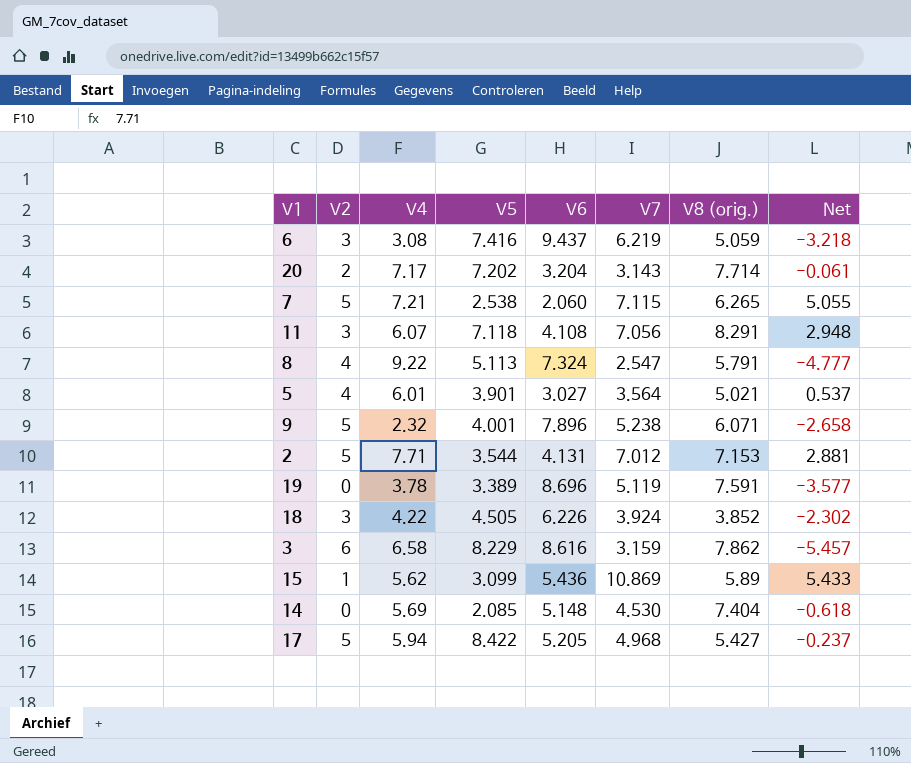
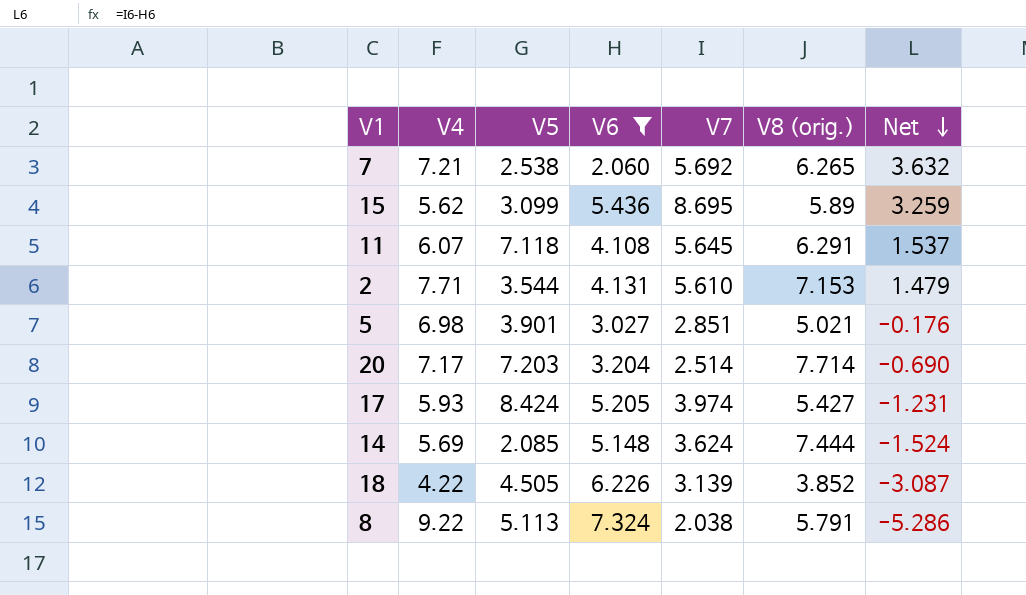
filter: none -> V6 <= 7.324
row order: none -> Net descending
column V2 | position: 2 -> none
7 | V7: 7.115 -> 5.692
7 | Net: 5.055 -> 3.632
15 | V7: 10.869 -> 8.695
15 | Net: 5.433 -> 3.259
11 | V7: 7.056 -> 5.645
11 | V8 (orig.): 8.291 -> 6.291
11 | Net: 2.948 -> 1.537
2 | V7: 7.012 -> 5.610
2 | Net: 2.881 -> 1.479
5 | V4: 6.01 -> 6.98
5 | V7: 3.564 -> 2.851
5 | Net: 0.537 -> -0.176
20 | V5: 7.202 -> 7.203
20 | V7: 3.143 -> 2.514
20 | Net: -0.061 -> -0.690
17 | V4: 5.94 -> 5.93
17 | V5: 8.422 -> 8.424
17 | V7: 4.968 -> 3.974
17 | Net: -0.237 -> -1.231
14 | V7: 4.530 -> 3.624
14 | V8 (orig.): 7.404 -> 7.444
14 | Net: -0.618 -> -1.524
18 | V7: 3.924 -> 3.139
18 | Net: -2.302 -> -3.087
8 | V7: 2.547 -> 2.038
8 | Net: -4.777 -> -5.286

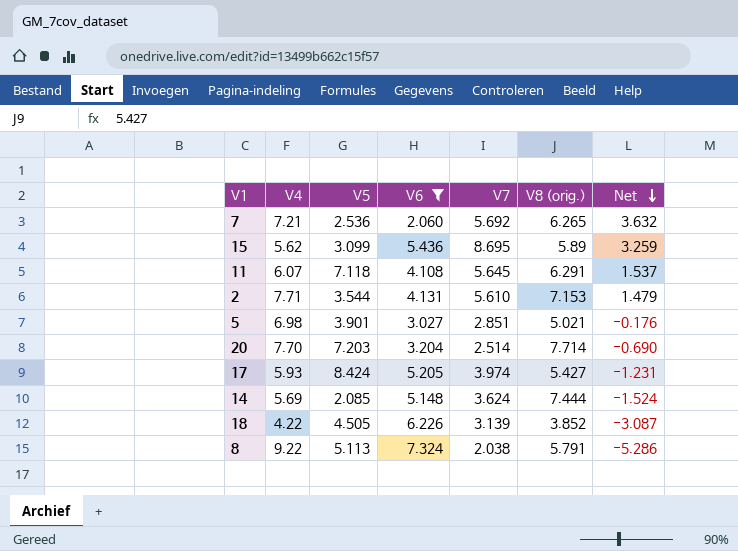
7 | V5: 2.538 -> 2.536
20 | V4: 7.17 -> 7.70

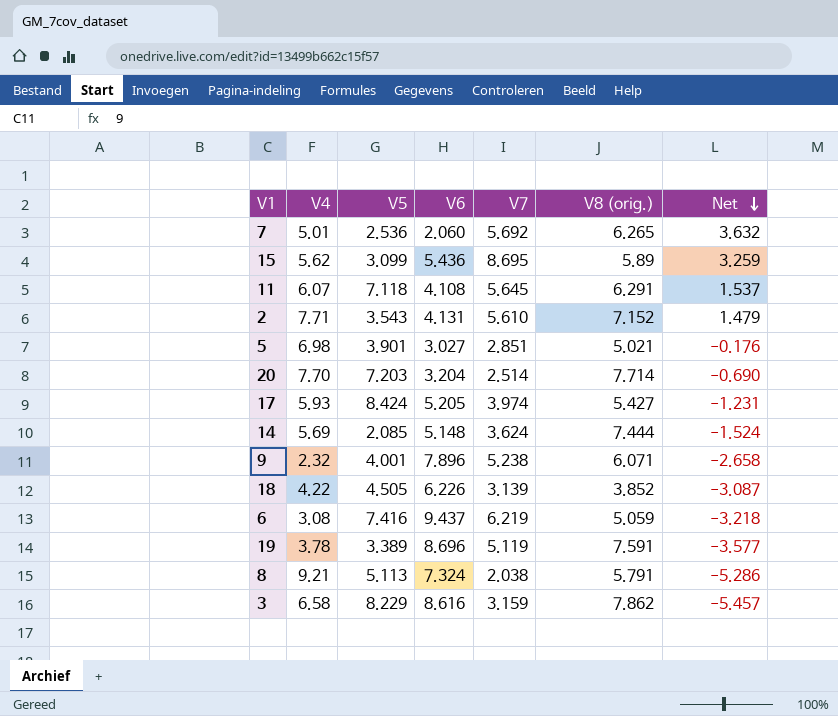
filter: V6 <= 7.324 -> none
7 | V4: 7.21 -> 5.01
2 | V5: 3.544 -> 3.543
2 | V8 (orig.): 7.153 -> 7.152
8 | V4: 9.22 -> 9.21

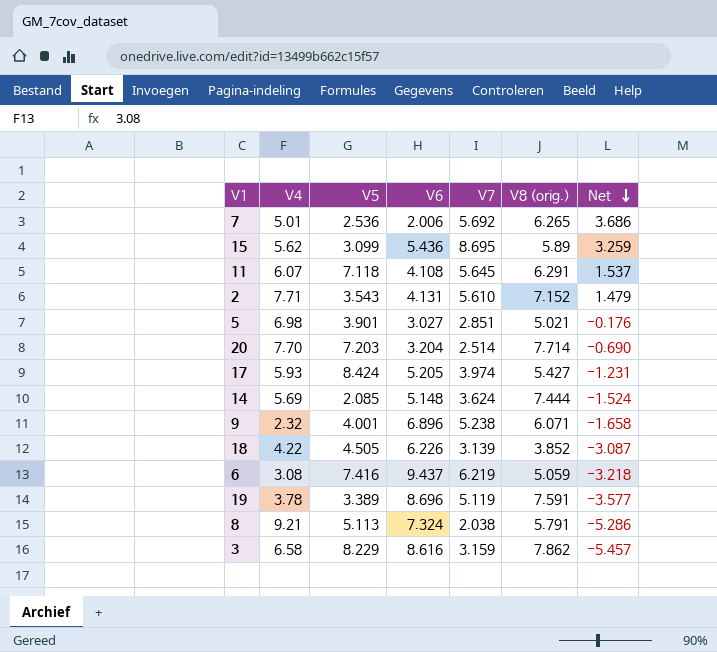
7 | V6: 2.060 -> 2.006
7 | Net: 3.632 -> 3.686
9 | V6: 7.896 -> 6.896
9 | Net: -2.658 -> -1.658

